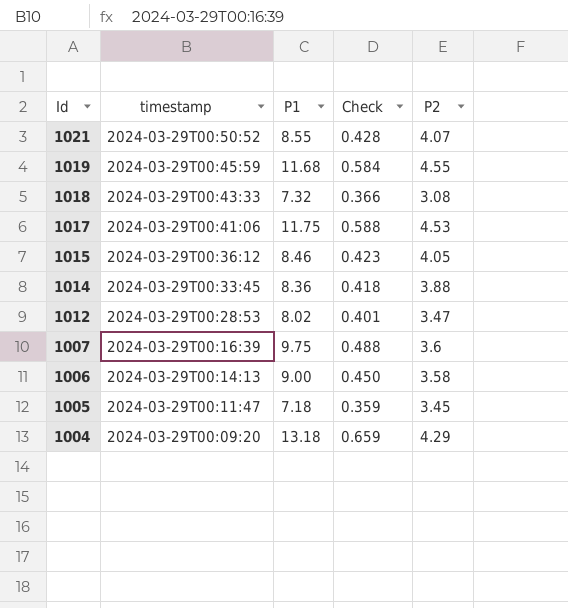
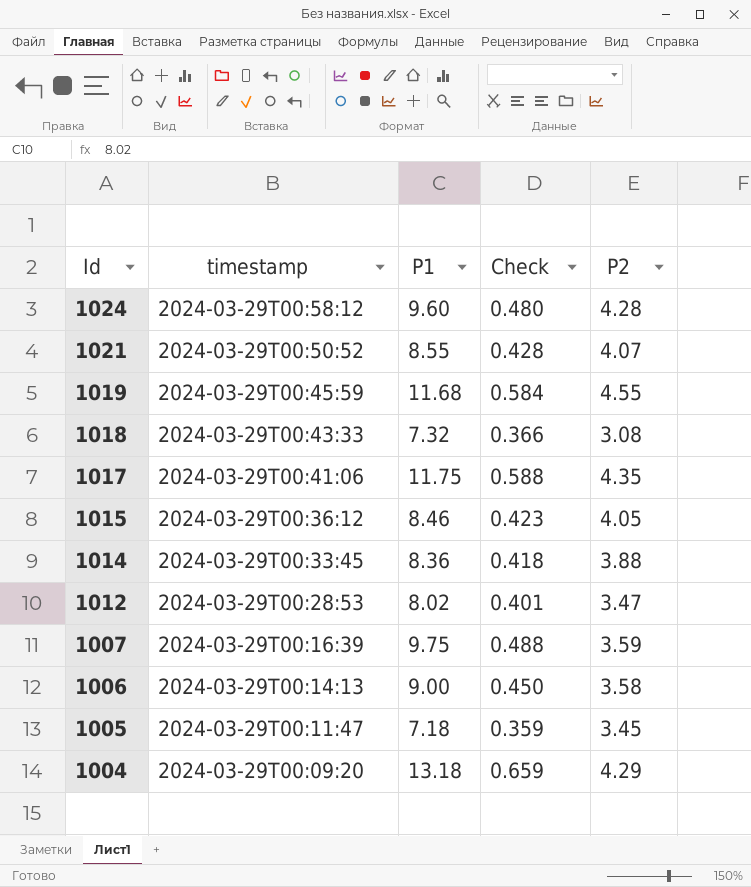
row 1024: none -> 2024-03-29T00:58:12 | 9.60 | 0.480 | 4.28
1017 | P2: 4.53 -> 4.35
1007 | P2: 3.6 -> 3.59

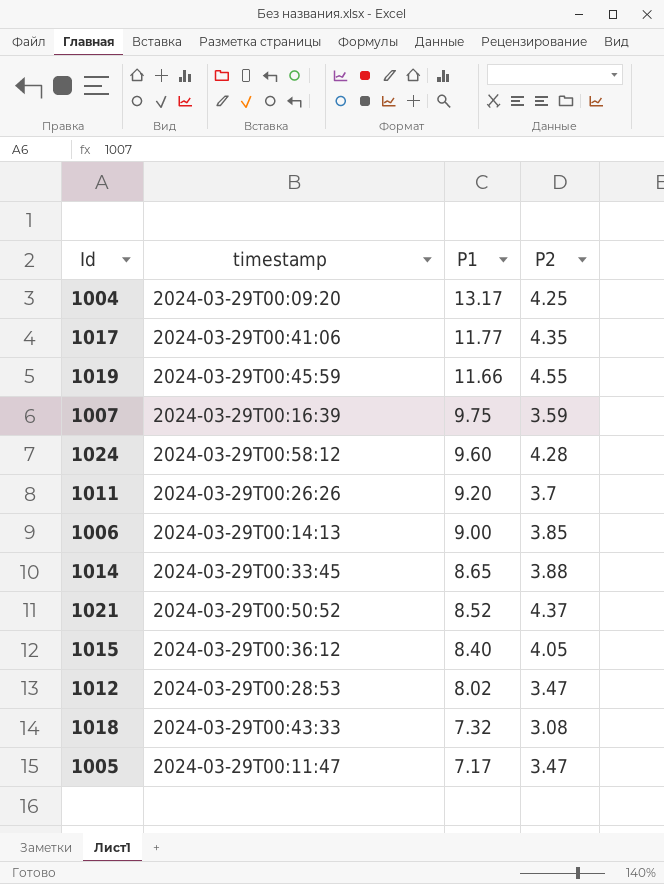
row order: Id descending -> P1 descending
column Check | formula: [P1] * 0.05 -> none
1004 | P1: 13.18 -> 13.17
1004 | P2: 4.29 -> 4.25
1017 | P1: 11.75 -> 11.77
1019 | P1: 11.68 -> 11.66
row 1011: none -> 2024-03-29T00:26:26 | 9.20 | 3.7
1006 | P2: 3.58 -> 3.85
1014 | P1: 8.36 -> 8.65
1021 | P1: 8.55 -> 8.52
1021 | P2: 4.07 -> 4.37
1015 | P1: 8.46 -> 8.40
1005 | P1: 7.18 -> 7.17
1005 | P2: 3.45 -> 3.47

